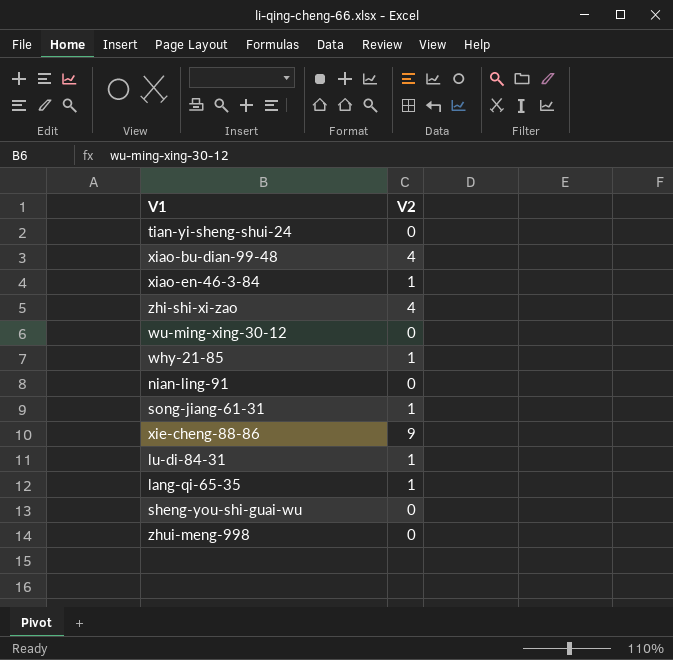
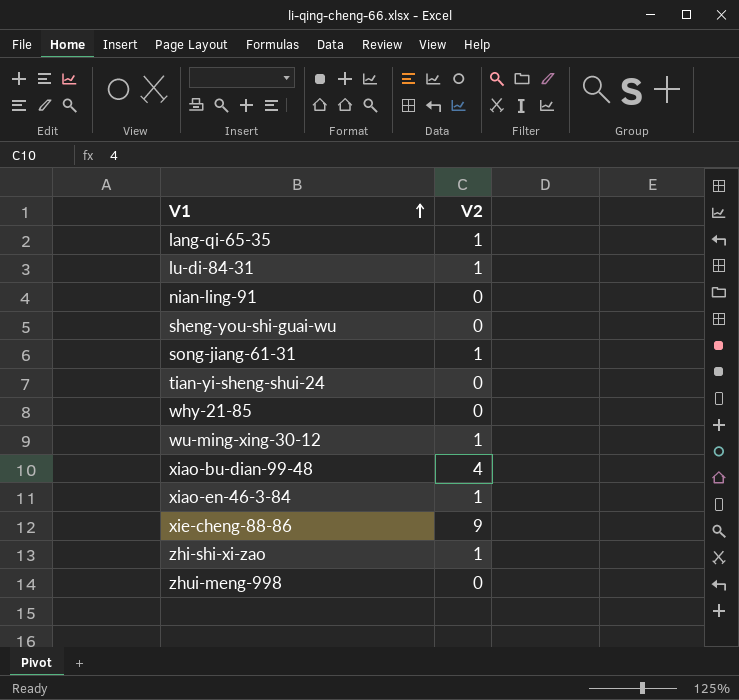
row order: none -> V1 ascending
why-21-85 | V2: 1 -> 0
wu-ming-xing-30-12 | V2: 0 -> 1
zhi-shi-xi-zao | V2: 4 -> 1

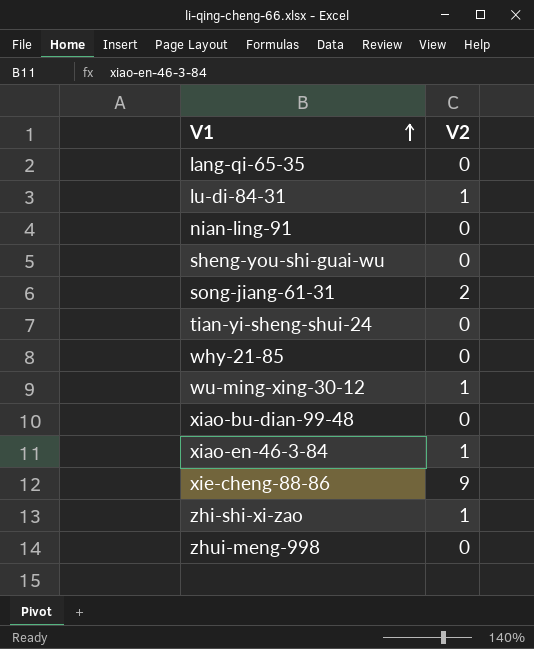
lang-qi-65-35 | V2: 1 -> 0
song-jiang-61-31 | V2: 1 -> 2
xiao-bu-dian-99-48 | V2: 4 -> 0

